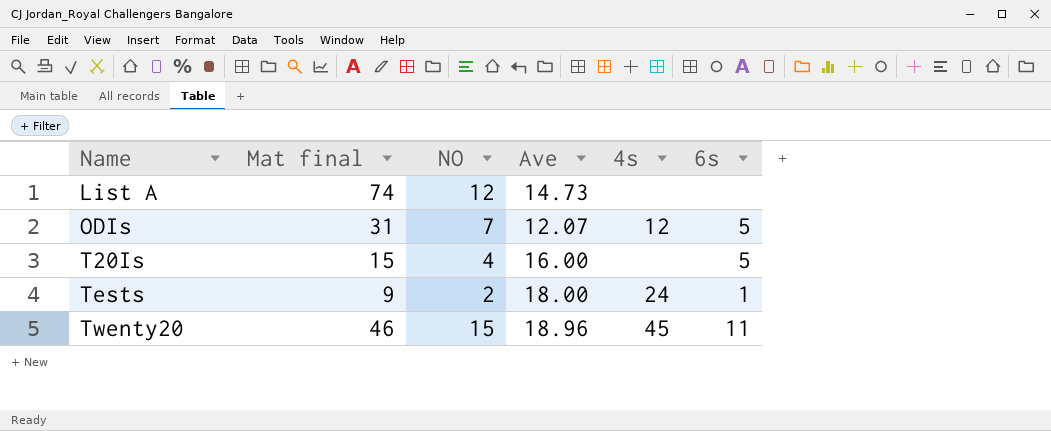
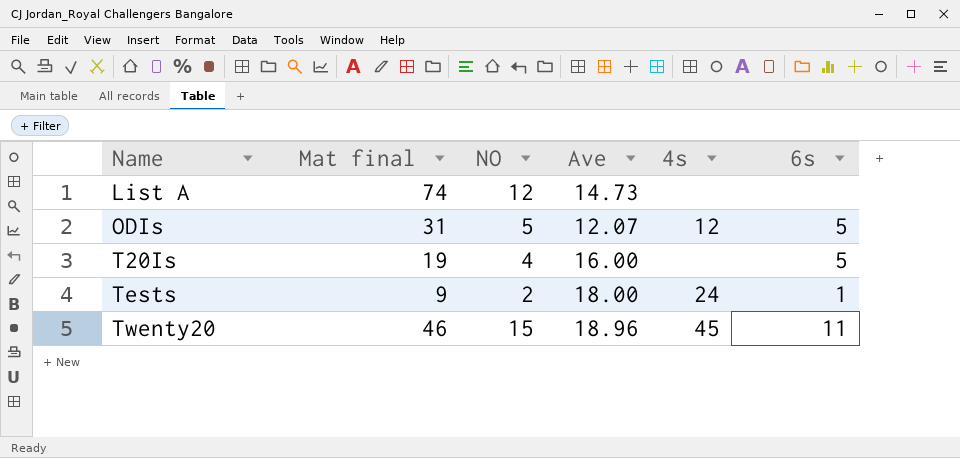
ODIs | NO: 7 -> 5
T20Is | Mat final: 15 -> 19

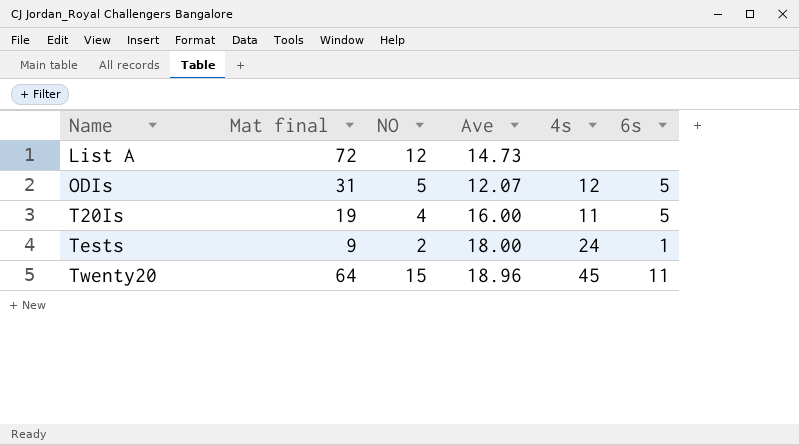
List A | Mat final: 74 -> 72
T20Is | 4s: none -> 11
Twenty20 | Mat final: 46 -> 64

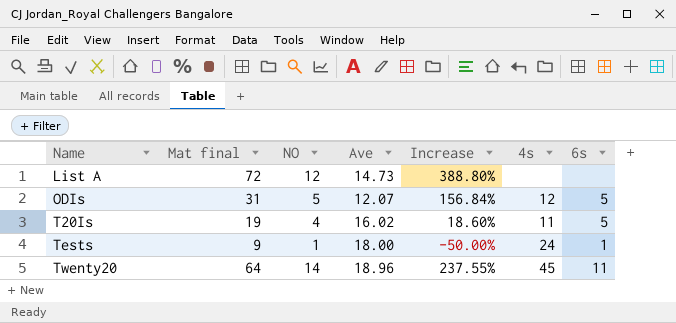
column Increase | formula: none -> ([Mat final] - [Ave]) / [Ave]
T20Is | Ave: 16.00 -> 16.02
Tests | NO: 2 -> 1
Twenty20 | NO: 15 -> 14

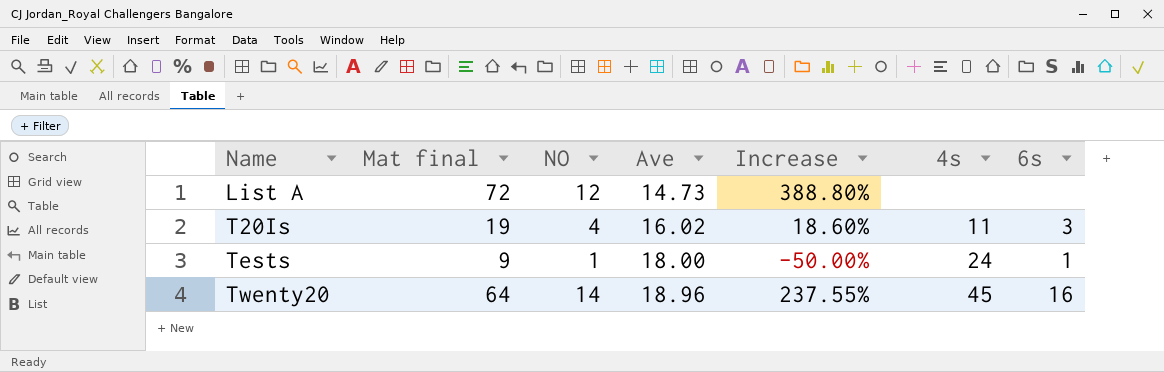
row ODIs: 31 | 5 | 12.07 | 156.84% | 12 | 5 -> none
T20Is | 6s: 5 -> 3
Twenty20 | 6s: 11 -> 16

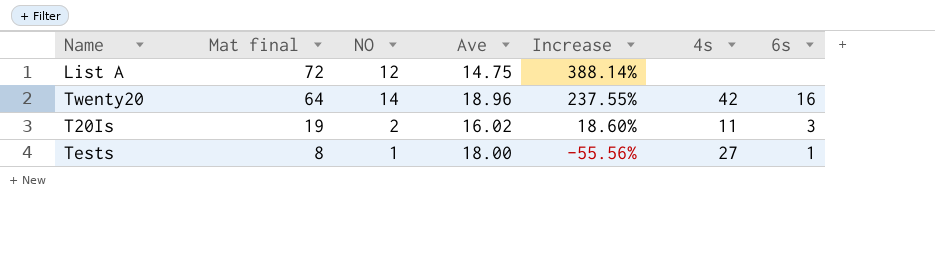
row order: Name ascending -> Mat final descending
List A | Ave: 14.73 -> 14.75
List A | Increase: 388.80% -> 388.14%
Twenty20 | 4s: 45 -> 42
T20Is | NO: 4 -> 2
Tests | Mat final: 9 -> 8
Tests | Increase: -50.00% -> -55.56%
Tests | 4s: 24 -> 27

